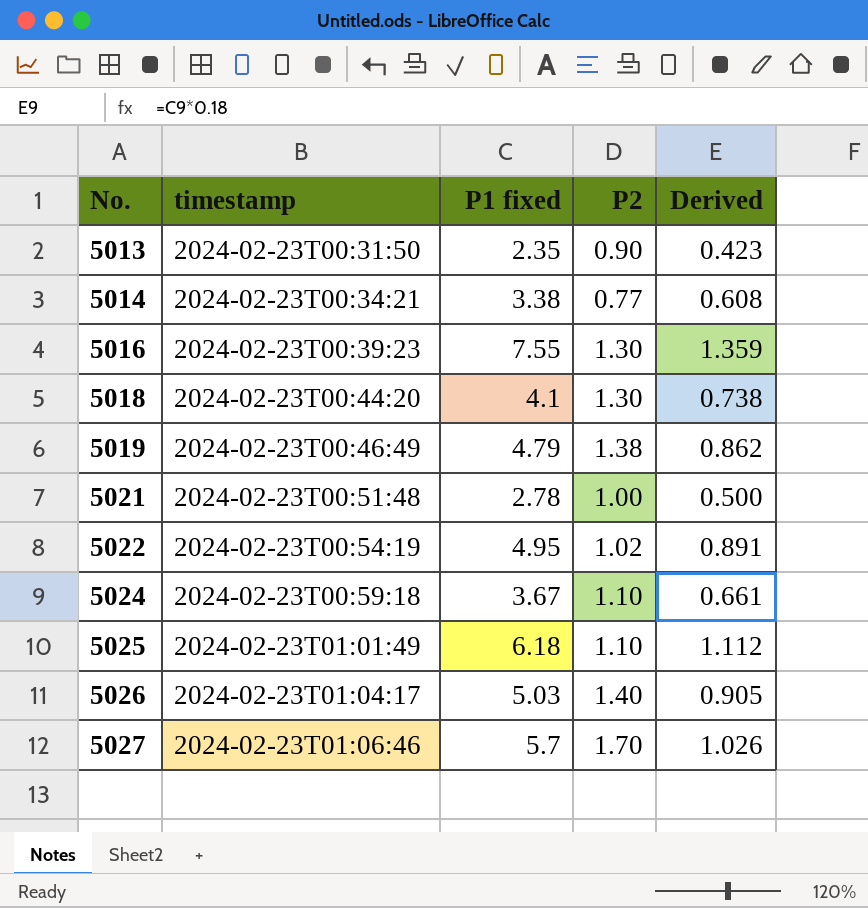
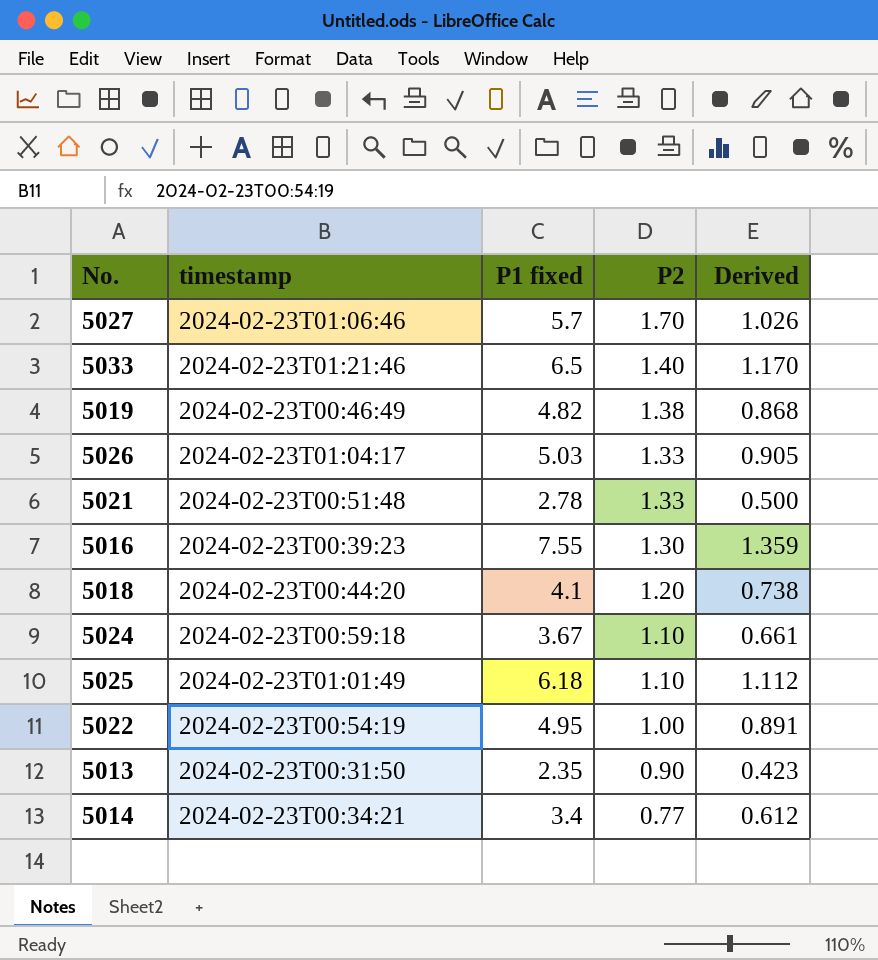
row order: No. ascending -> P2 descending
row 5033: none -> 2024-02-23T01:21:46 | 6.5 | 1.40 | 1.170
5019 | P1 fixed: 4.79 -> 4.82
5019 | Derived: 0.862 -> 0.868
5026 | P2: 1.40 -> 1.33
5021 | P2: 1.00 -> 1.33
5018 | P2: 1.30 -> 1.20
5022 | P2: 1.02 -> 1.00
5014 | P1 fixed: 3.38 -> 3.4
5014 | Derived: 0.608 -> 0.612

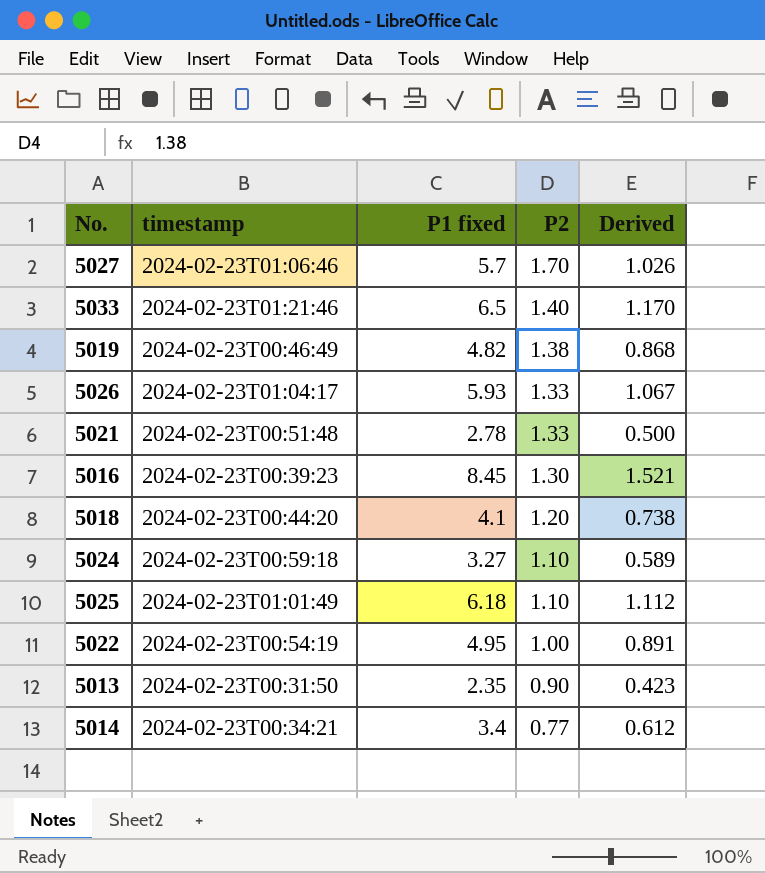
5026 | P1 fixed: 5.03 -> 5.93
5026 | Derived: 0.905 -> 1.067
5016 | P1 fixed: 7.55 -> 8.45
5016 | Derived: 1.359 -> 1.521
5024 | P1 fixed: 3.67 -> 3.27
5024 | Derived: 0.661 -> 0.589

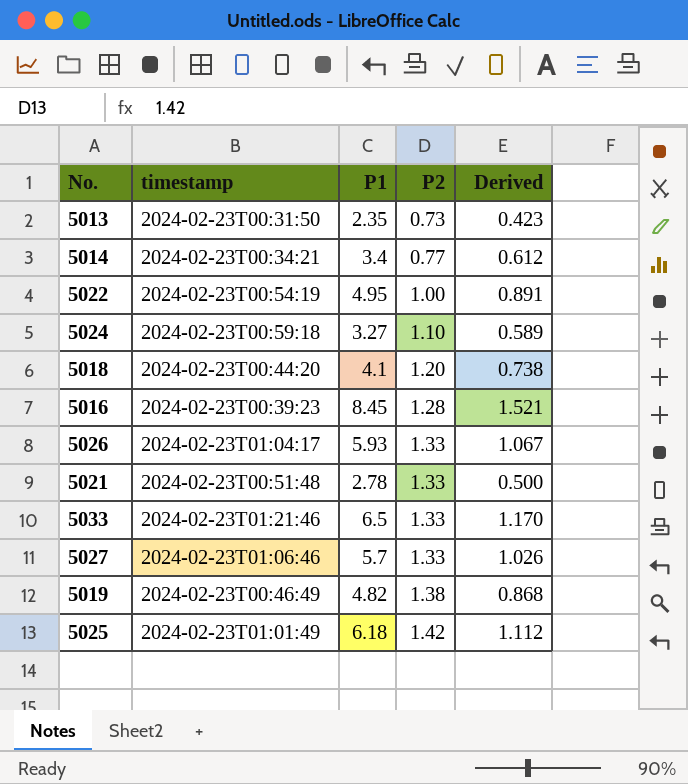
row order: P2 descending -> P2 ascending
column name: P1 fixed -> P1
5013 | P2: 0.90 -> 0.73
5016 | P2: 1.30 -> 1.28
5033 | P2: 1.40 -> 1.33
5027 | P2: 1.70 -> 1.33
5025 | P2: 1.10 -> 1.42

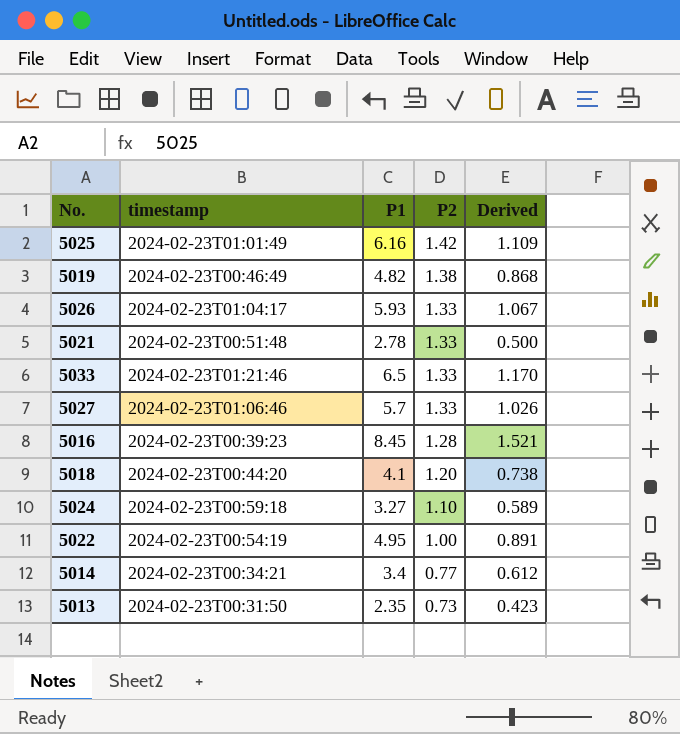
row order: P2 ascending -> P2 descending
5025 | P1: 6.18 -> 6.16
5025 | Derived: 1.112 -> 1.109

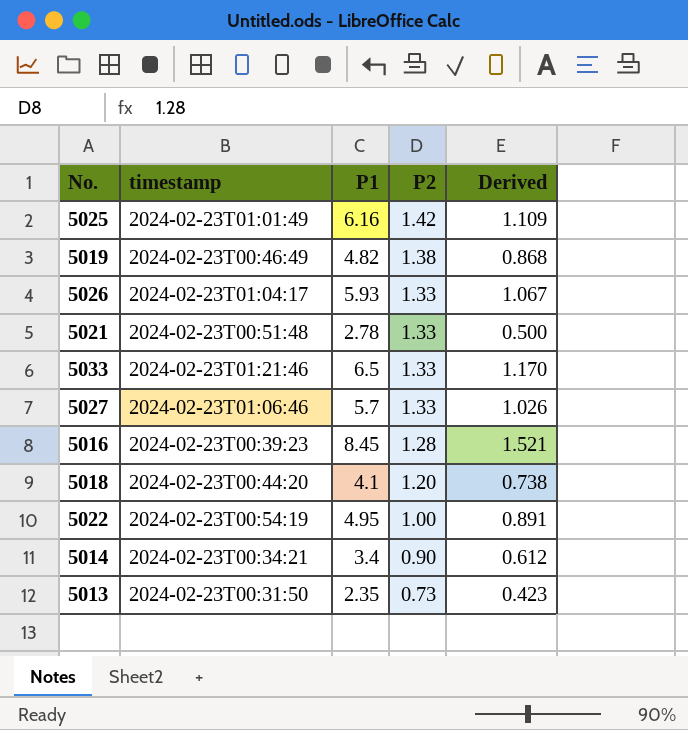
row 5024: 2024-02-23T00:59:18 | 3.27 | 1.10 | 0.589 -> none
5014 | P2: 0.77 -> 0.90

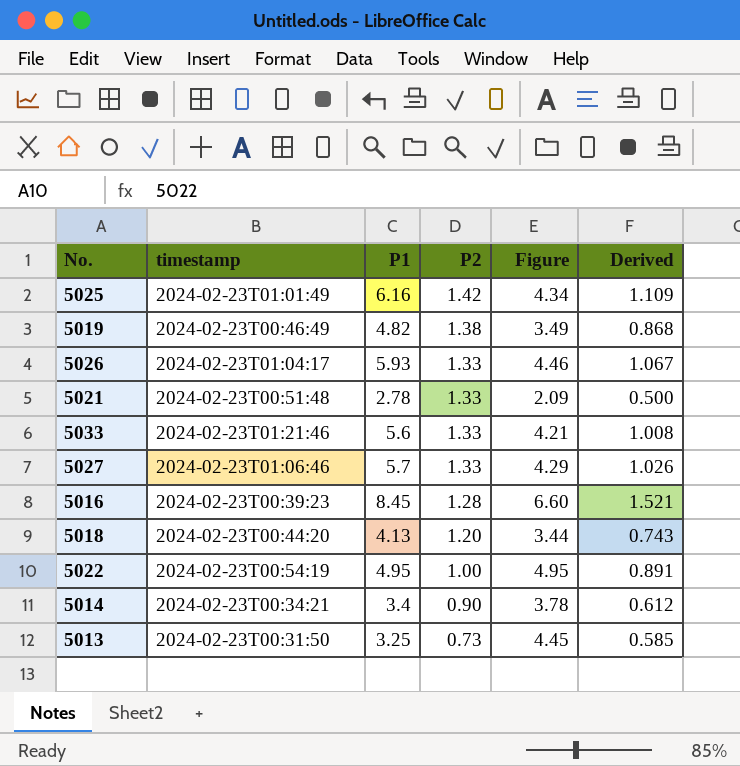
column Figure | formula: none -> [P1] / [P2]
5033 | P1: 6.5 -> 5.6
5033 | Derived: 1.170 -> 1.008
5018 | P1: 4.1 -> 4.13
5018 | Derived: 0.738 -> 0.743
5013 | P1: 2.35 -> 3.25
5013 | Derived: 0.423 -> 0.585

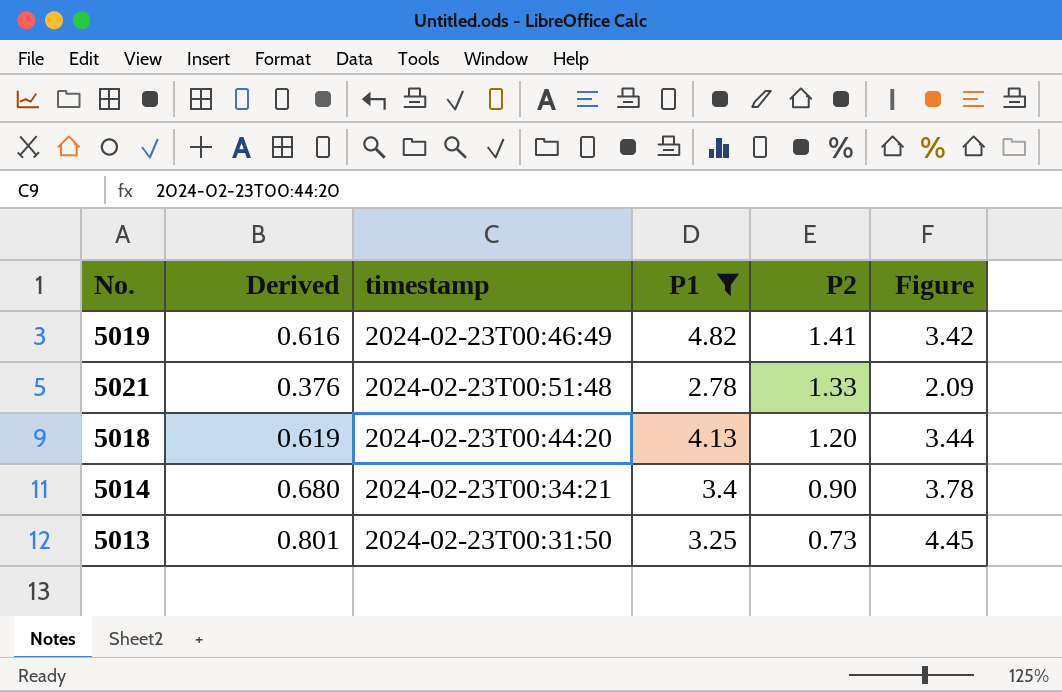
filter: none -> P1 <= 4.82
column Derived | formula: [P1] * 0.18 -> [Figure] * 0.18
column Derived | position: 6 -> 2
5019 | P2: 1.38 -> 1.41
5019 | Figure: 3.49 -> 3.42

